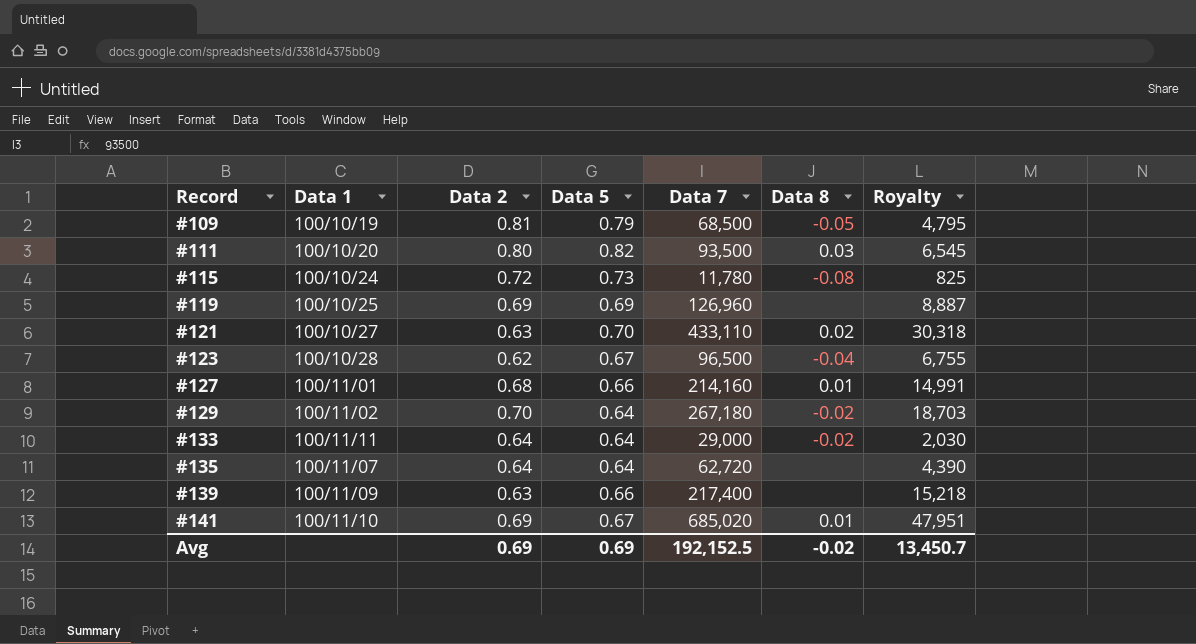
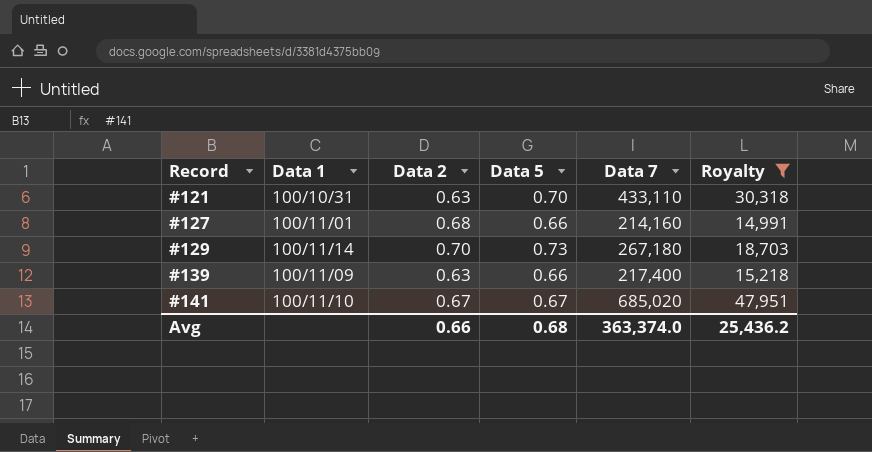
filter: none -> Royalty >= 14,991
column Data 8 | position: 6 -> none
#121 | Data 1: 100/10/27 -> 100/10/31
#129 | Data 1: 100/11/02 -> 100/11/14
#129 | Data 5: 0.64 -> 0.73
#141 | Data 2: 0.69 -> 0.67
Avg | Data 2: 0.69 -> 0.66
Avg | Data 5: 0.69 -> 0.68
Avg | Data 7: 192,152.5 -> 363,374.0
Avg | Royalty: 13,450.7 -> 25,436.2

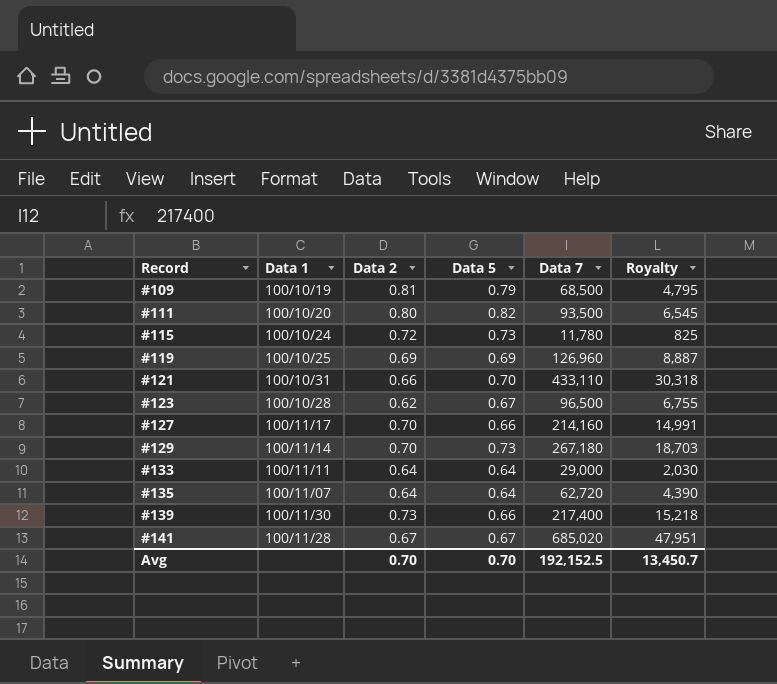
filter: Royalty >= 14,991 -> none
#121 | Data 2: 0.63 -> 0.66
#127 | Data 1: 100/11/01 -> 100/11/17
#127 | Data 2: 0.68 -> 0.70
#139 | Data 1: 100/11/09 -> 100/11/30
#139 | Data 2: 0.63 -> 0.73
#141 | Data 1: 100/11/10 -> 100/11/28
Avg | Data 2: 0.66 -> 0.70
Avg | Data 5: 0.68 -> 0.70
Avg | Data 7: 363,374.0 -> 192,152.5
Avg | Royalty: 25,436.2 -> 13,450.7

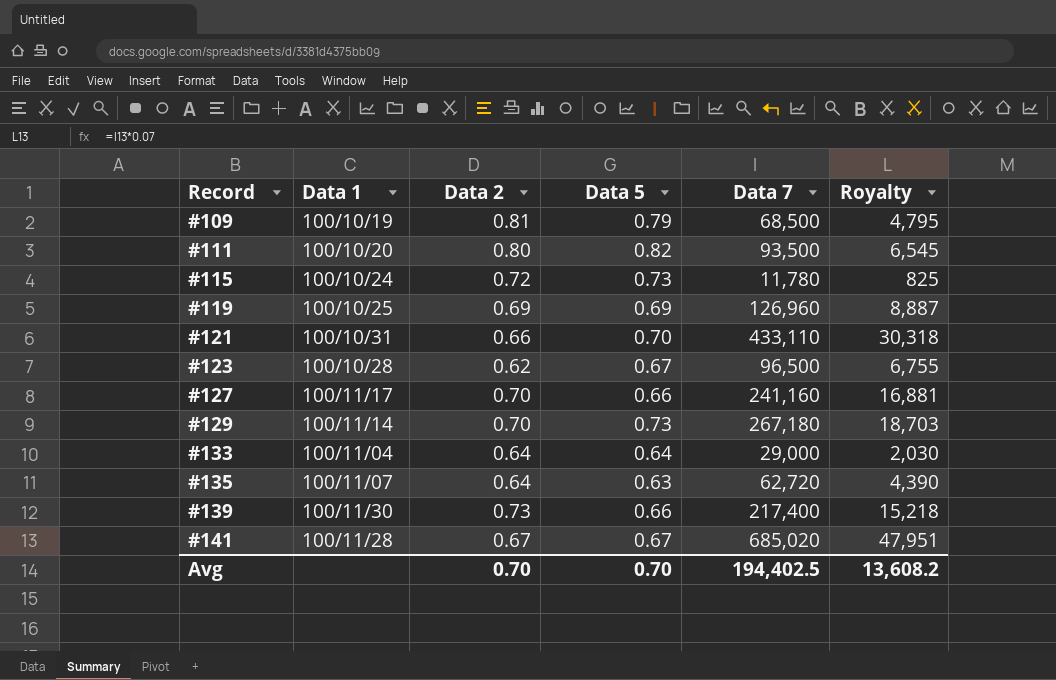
#127 | Data 7: 214,160 -> 241,160
#127 | Royalty: 14,991 -> 16,881
#133 | Data 1: 100/11/11 -> 100/11/04
#135 | Data 5: 0.64 -> 0.63
Avg | Data 7: 192,152.5 -> 194,402.5
Avg | Royalty: 13,450.7 -> 13,608.2

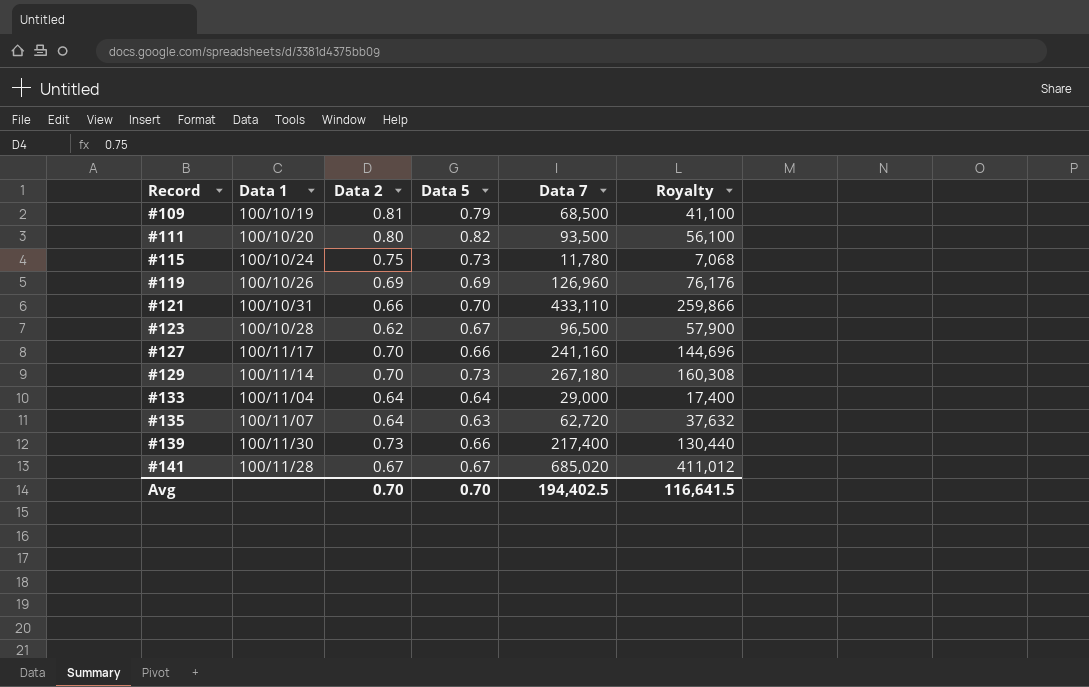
column Royalty | formula: [Data 7] * 0.07 -> [Data 7] * 0.6
#115 | Data 2: 0.72 -> 0.75
#119 | Data 1: 100/10/25 -> 100/10/26
Avg | Royalty: 13,608.2 -> 116,641.5

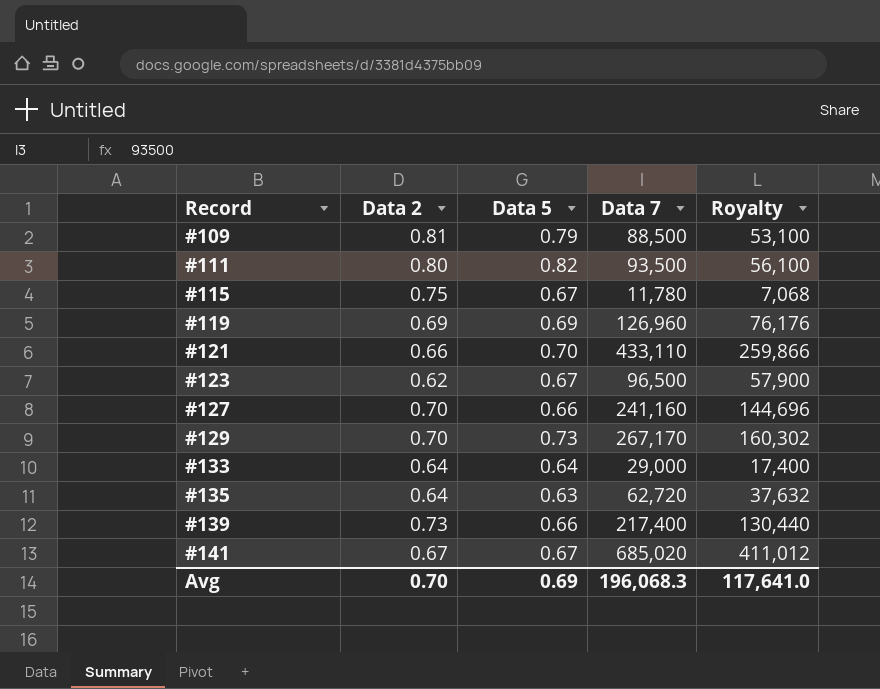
column Data 1 | position: 2 -> none
#109 | Data 7: 68,500 -> 88,500
#109 | Royalty: 41,100 -> 53,100
#115 | Data 5: 0.73 -> 0.67
#129 | Data 7: 267,180 -> 267,170
#129 | Royalty: 160,308 -> 160,302
Avg | Data 5: 0.70 -> 0.69
Avg | Data 7: 194,402.5 -> 196,068.3
Avg | Royalty: 116,641.5 -> 117,641.0

